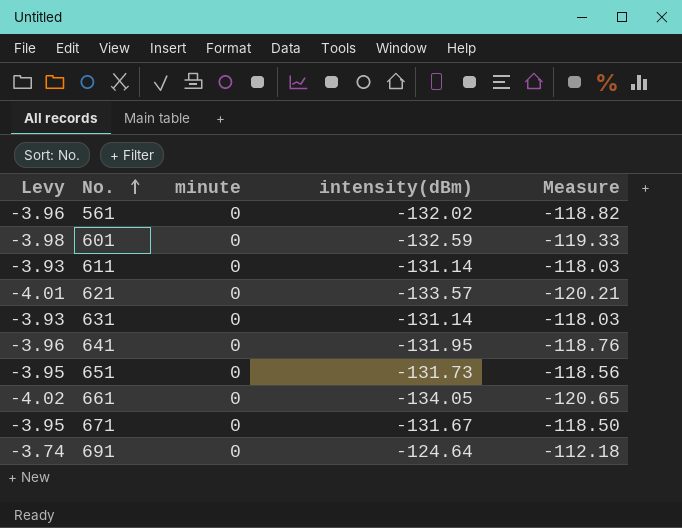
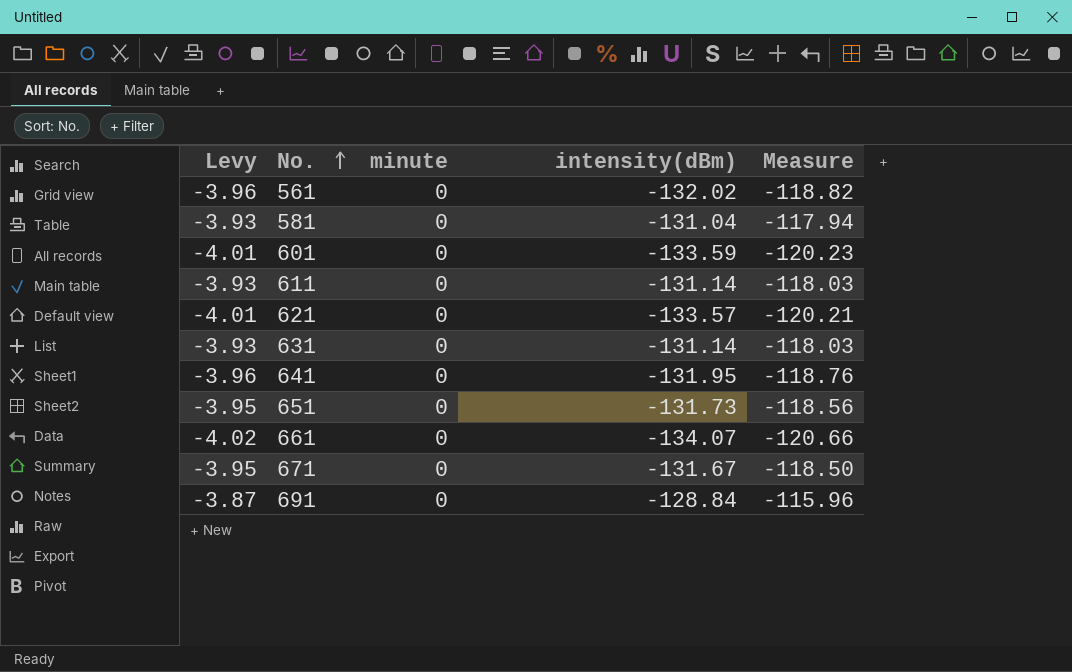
row 581: none -> -3.93 | 0 | -131.04 | -117.94
601 | Levy: -3.98 -> -4.01
601 | intensity(dBm): -132.59 -> -133.59
601 | Measure: -119.33 -> -120.23
661 | intensity(dBm): -134.05 -> -134.07
661 | Measure: -120.65 -> -120.66
691 | Levy: -3.74 -> -3.87
691 | intensity(dBm): -124.64 -> -128.84
691 | Measure: -112.18 -> -115.96

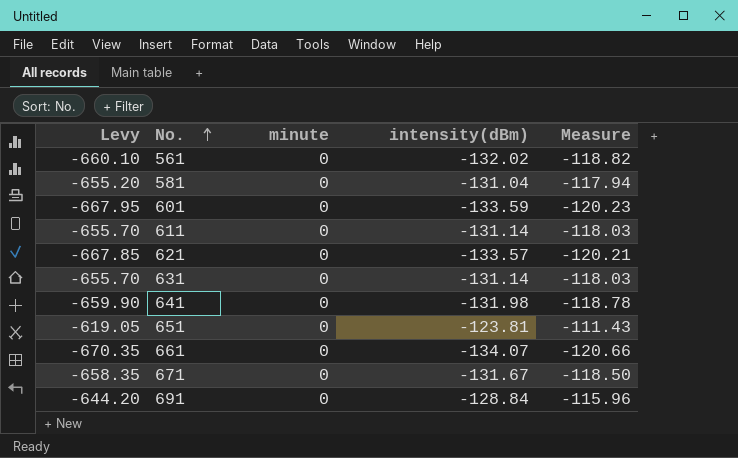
column Levy | formula: [intensity(dBm)] * 0.03 -> [intensity(dBm)] * 5
641 | intensity(dBm): -131.95 -> -131.98
641 | Measure: -118.76 -> -118.78
651 | intensity(dBm): -131.73 -> -123.81
651 | Measure: -118.56 -> -111.43

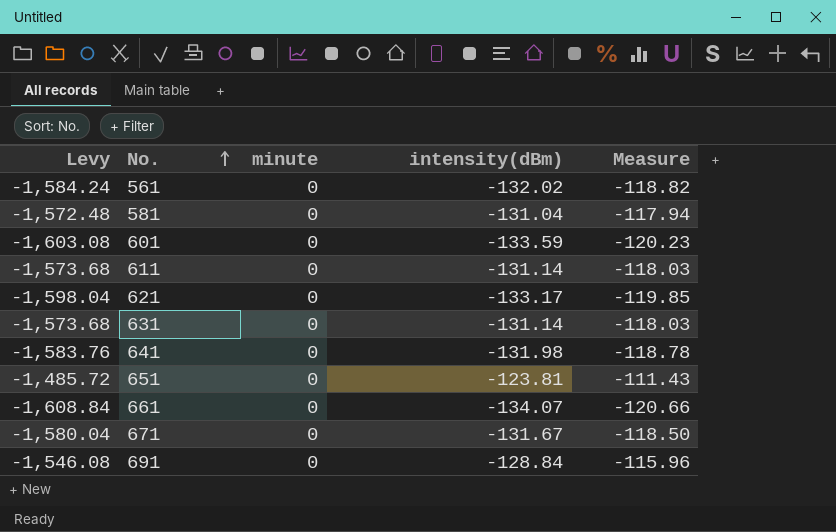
column Levy | formula: [intensity(dBm)] * 5 -> [intensity(dBm)] * 12
621 | intensity(dBm): -133.57 -> -133.17
621 | Measure: -120.21 -> -119.85

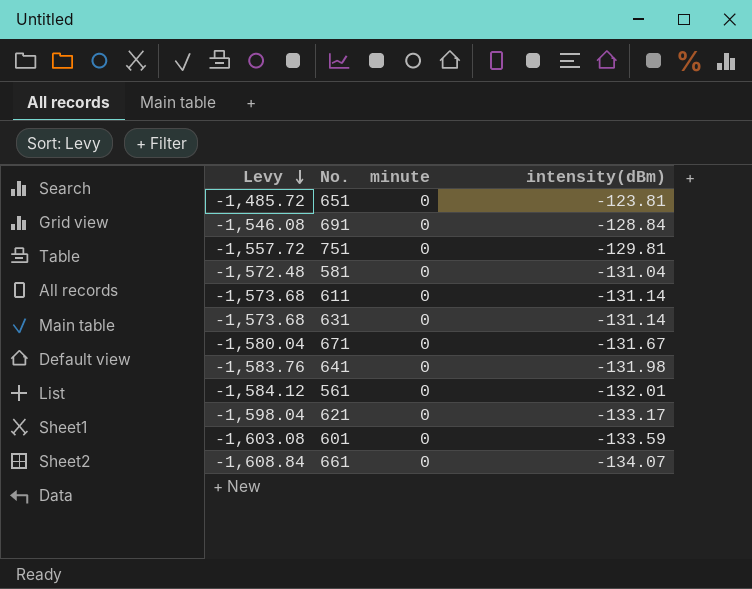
row order: No. ascending -> Levy descending
column Measure | formula: [intensity(dBm)] * 0.9 -> none
row 751: none -> -1,557.72 | 0 | -129.81
561 | Levy: -1,584.24 -> -1,584.12
561 | intensity(dBm): -132.02 -> -132.01

